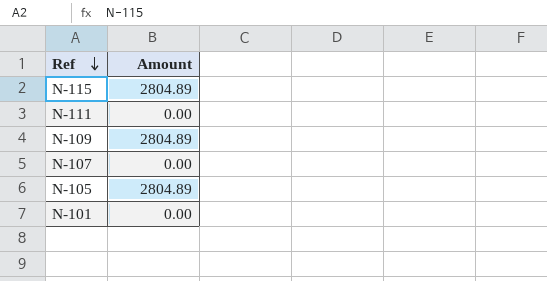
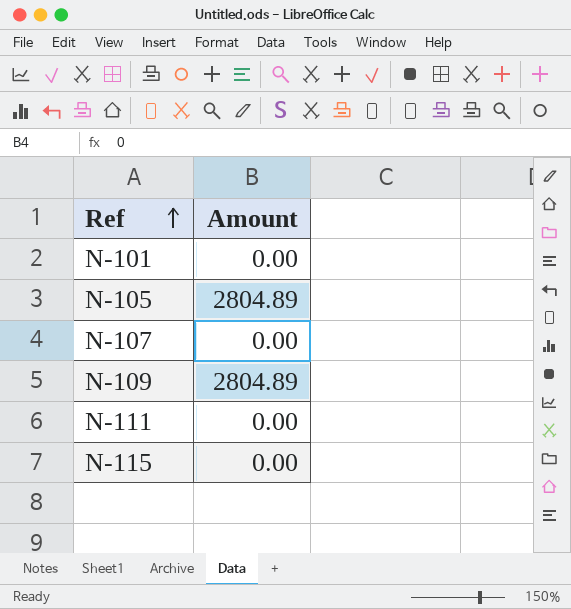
row order: Ref descending -> Ref ascending
N-115 | Amount: 2804.89 -> 0.00

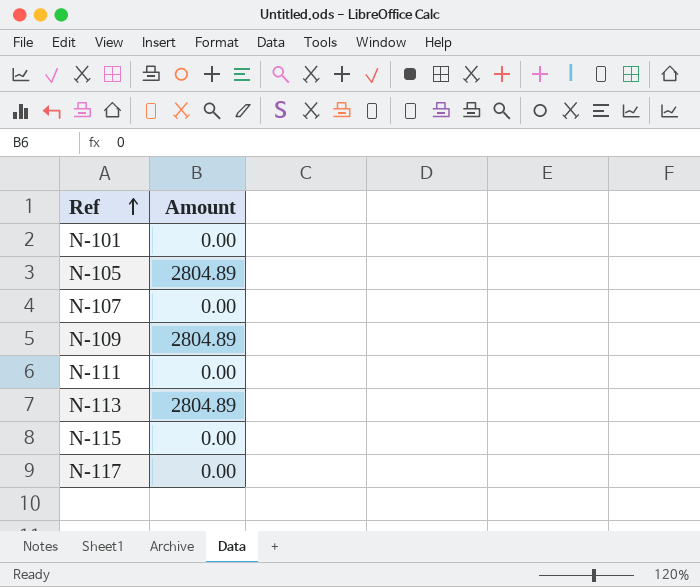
row N-113: none -> 2804.89
row N-117: none -> 0.00

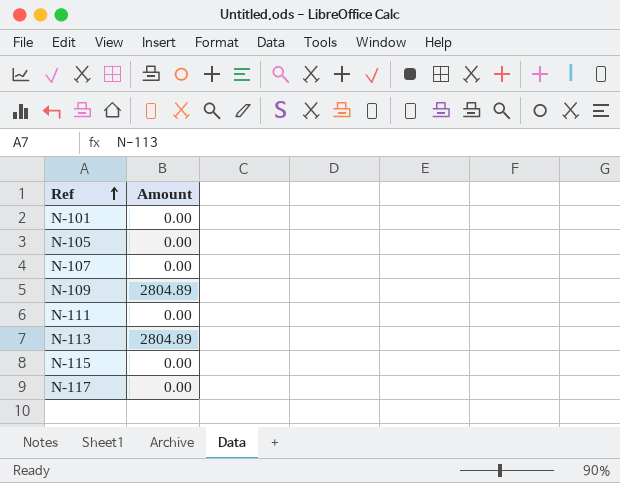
N-105 | Amount: 2804.89 -> 0.00

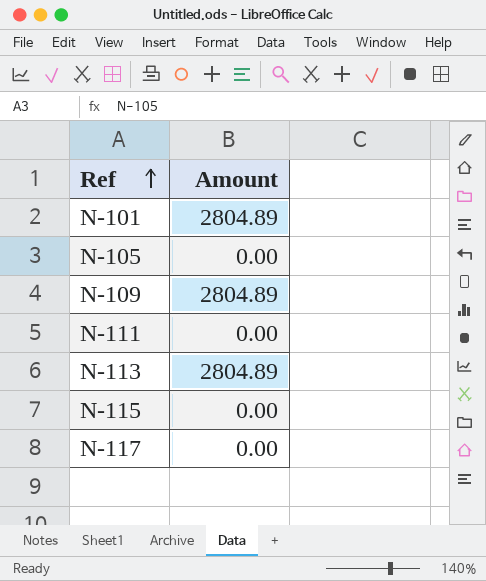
row N-107: 0.00 -> none
N-101 | Amount: 0.00 -> 2804.89

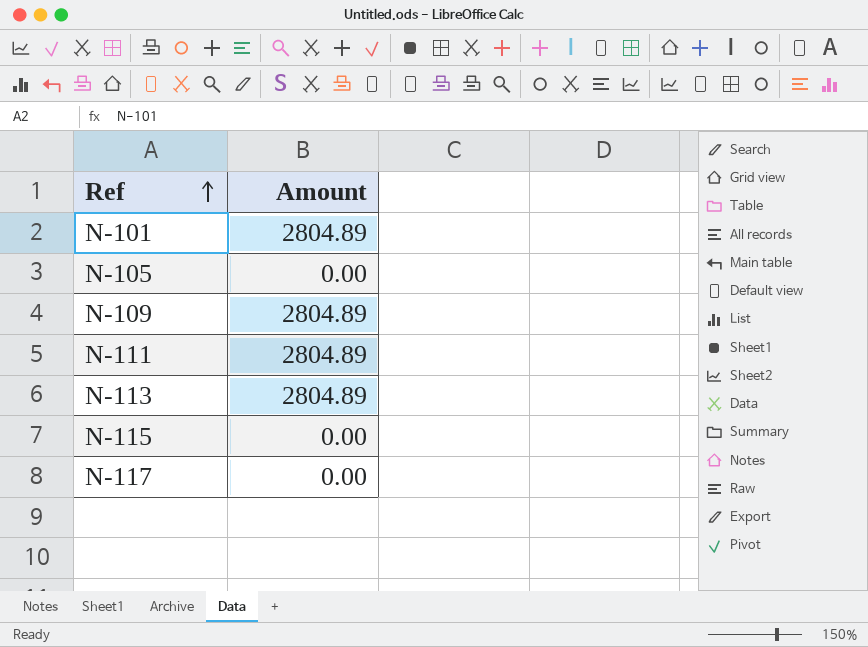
N-111 | Amount: 0.00 -> 2804.89

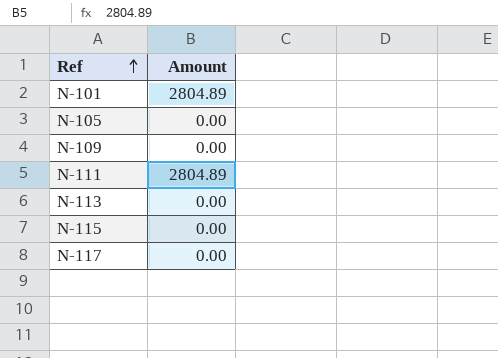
N-109 | Amount: 2804.89 -> 0.00
N-113 | Amount: 2804.89 -> 0.00

